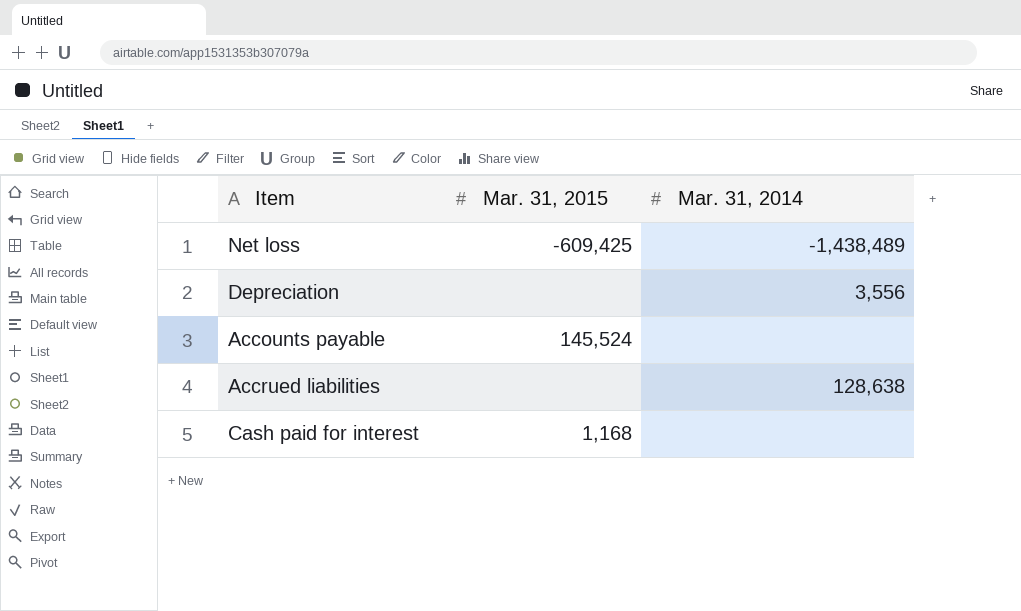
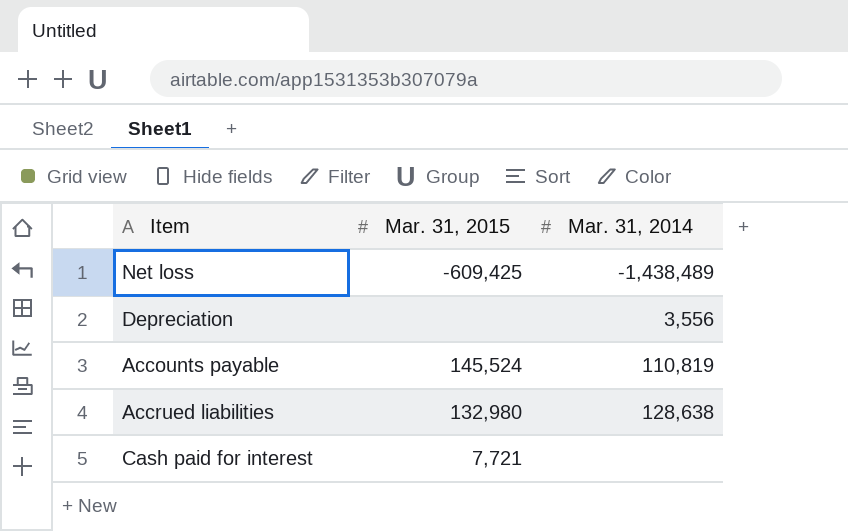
Accounts payable | Mar. 31, 2014: none -> 110,819
Accrued liabilities | Mar. 31, 2015: none -> 132,980
Cash paid for interest | Mar. 31, 2015: 1,168 -> 7,721

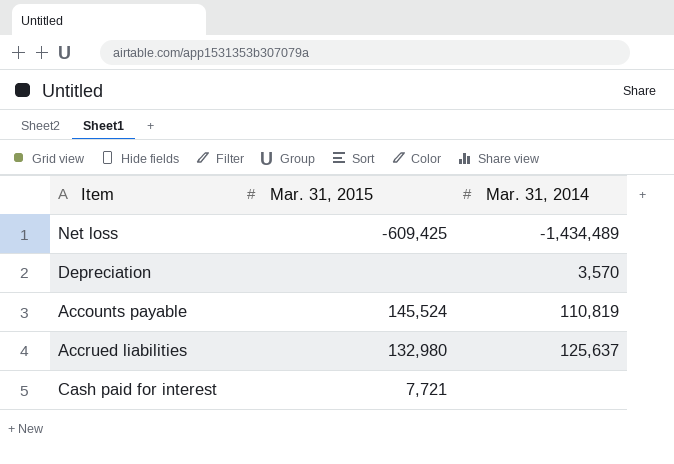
Net loss | Mar. 31, 2014: -1,438,489 -> -1,434,489
Depreciation | Mar. 31, 2014: 3,556 -> 3,570
Accrued liabilities | Mar. 31, 2014: 128,638 -> 125,637

